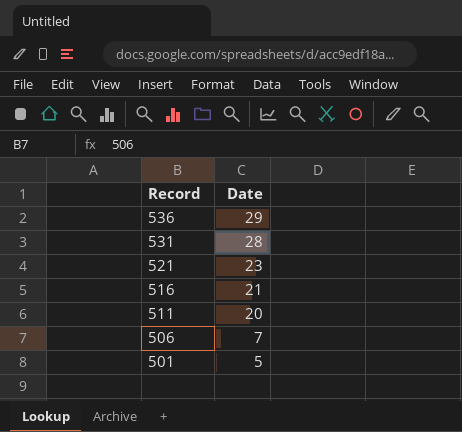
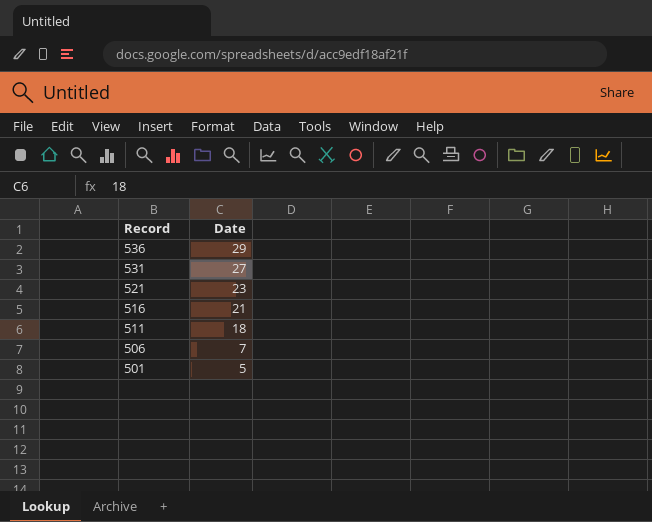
531 | Date: 28 -> 27
511 | Date: 20 -> 18

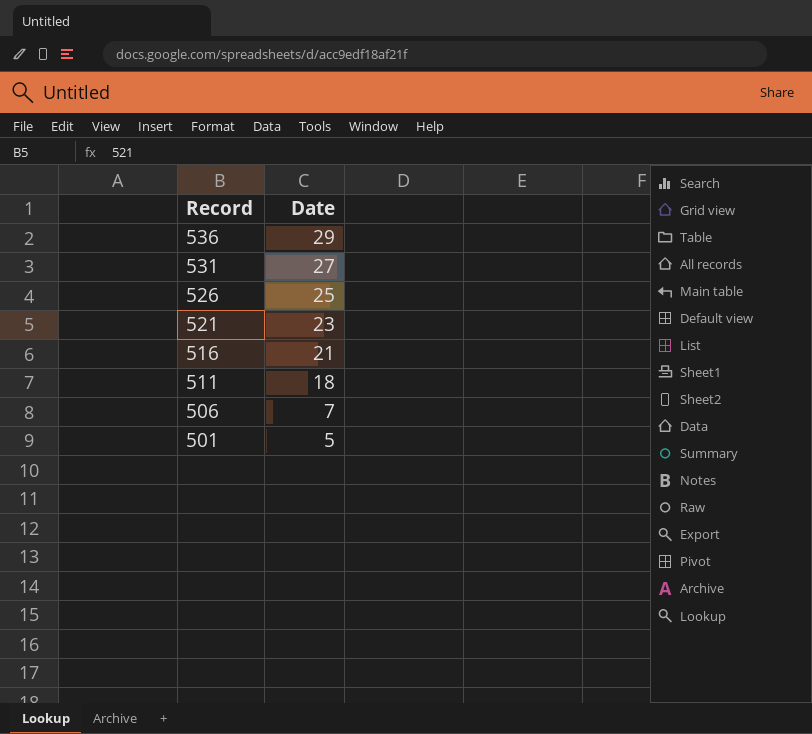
row 526: none -> 25

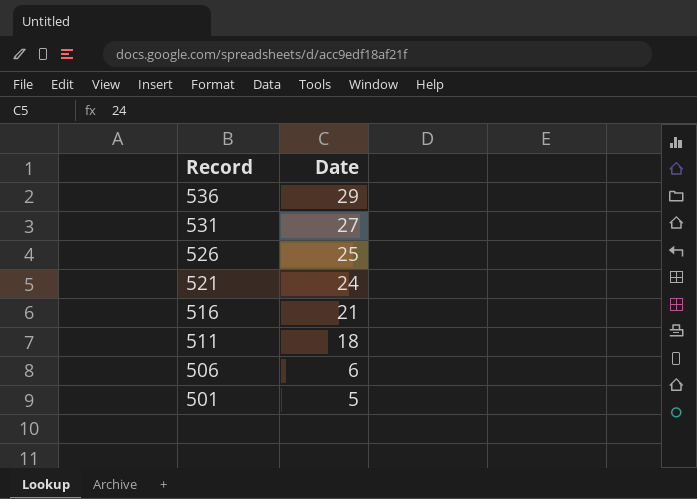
521 | Date: 23 -> 24
506 | Date: 7 -> 6

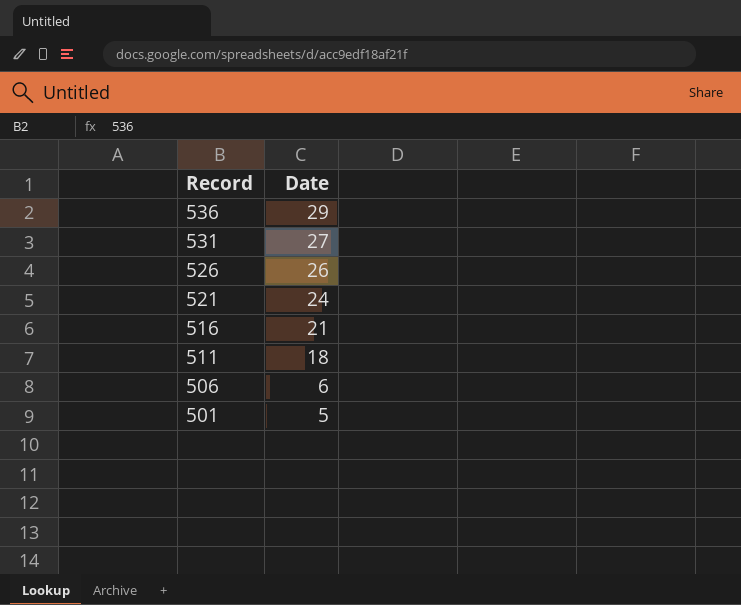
526 | Date: 25 -> 26

